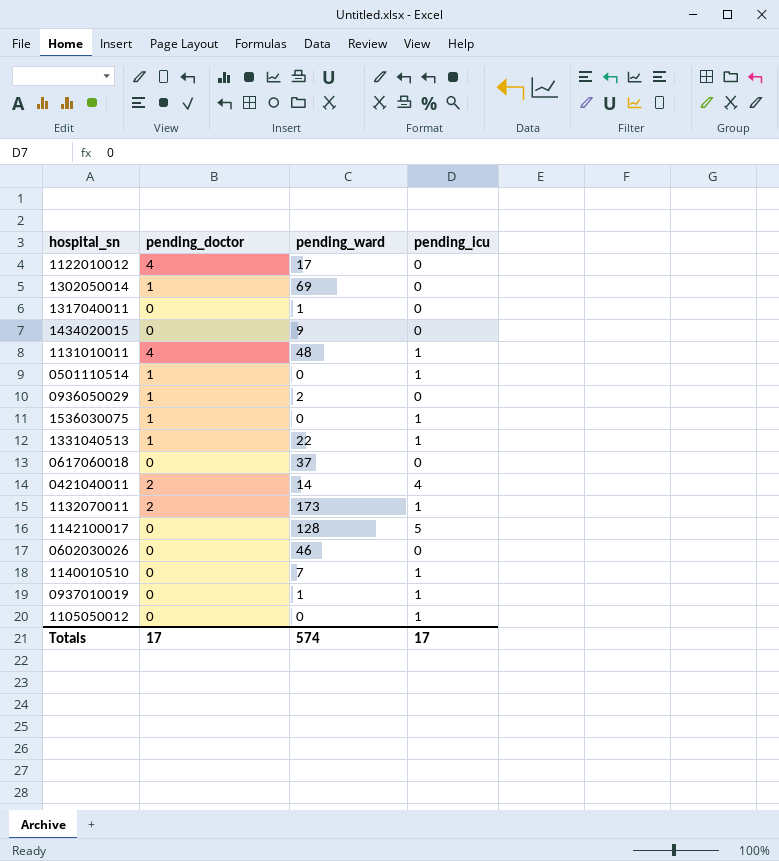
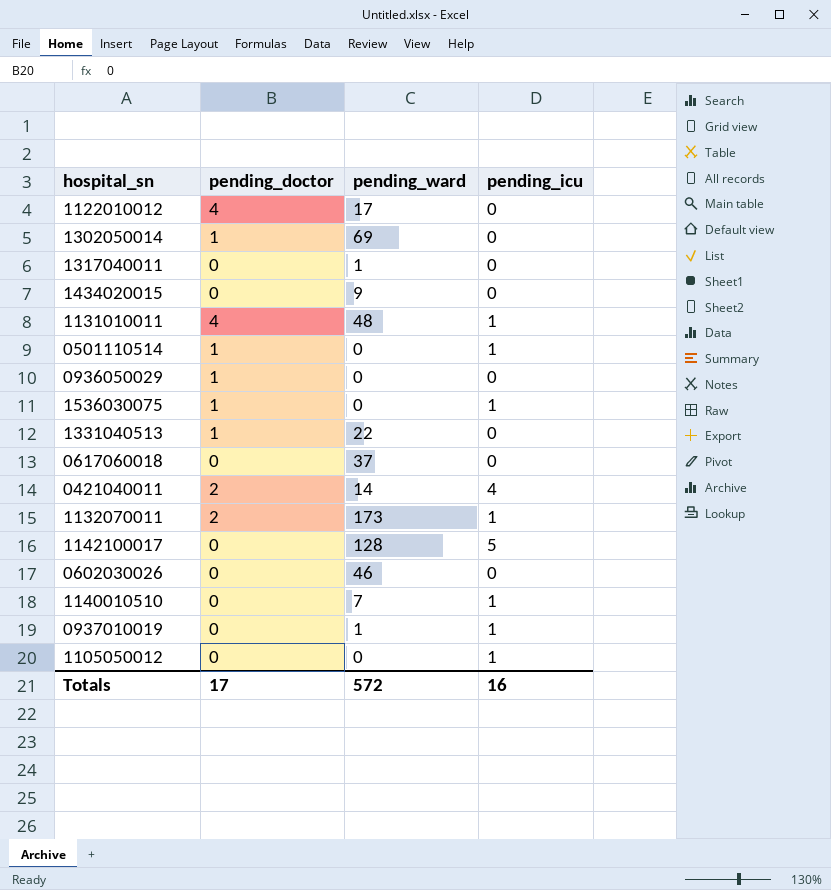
0936050029 | pending_ward: 2 -> 0
1331040513 | pending_icu: 1 -> 0
Totals | pending_ward: 574 -> 572
Totals | pending_icu: 17 -> 16

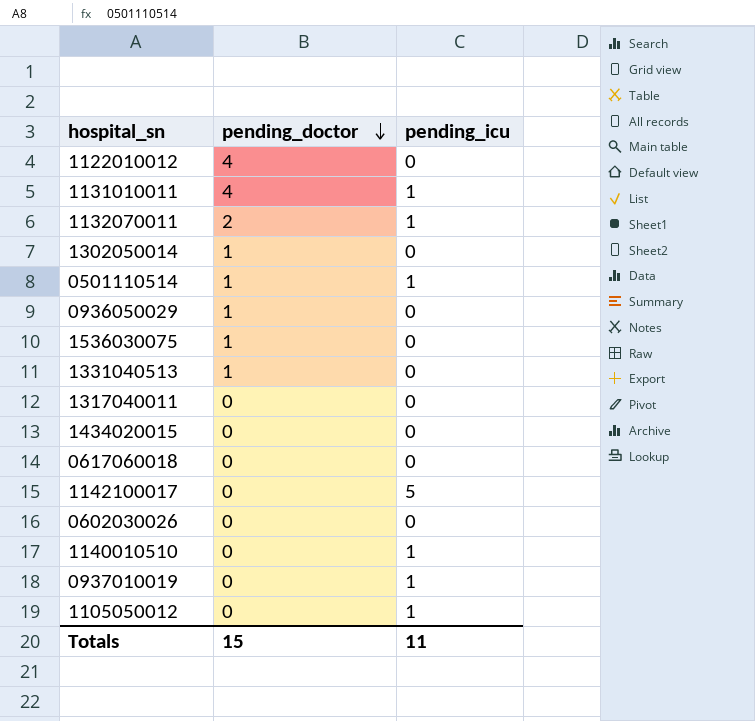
row order: none -> pending_doctor descending
column pending_ward | position: 3 -> none
row 0421040011: 2 | 14 | 4 -> none
1536030075 | pending_icu: 1 -> 0
Totals | pending_doctor: 17 -> 15
Totals | pending_icu: 16 -> 11

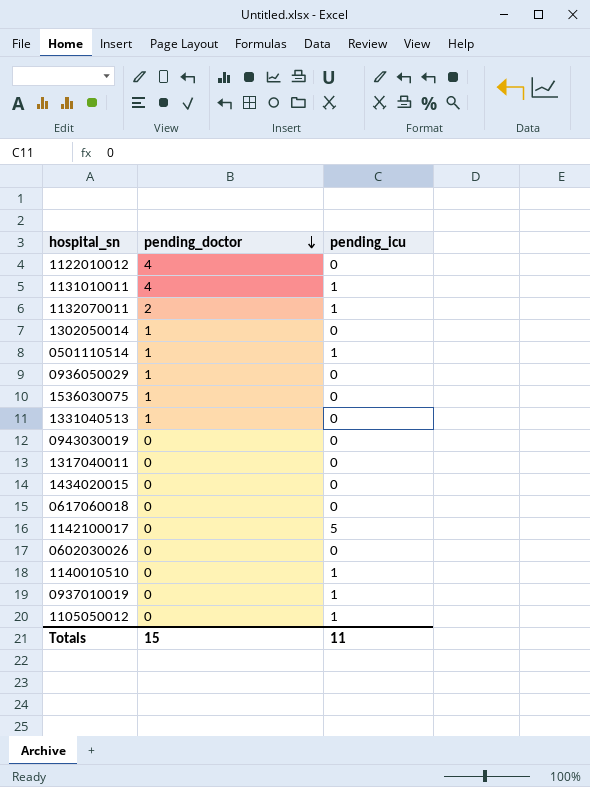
row 0943030019: none -> 0 | 0

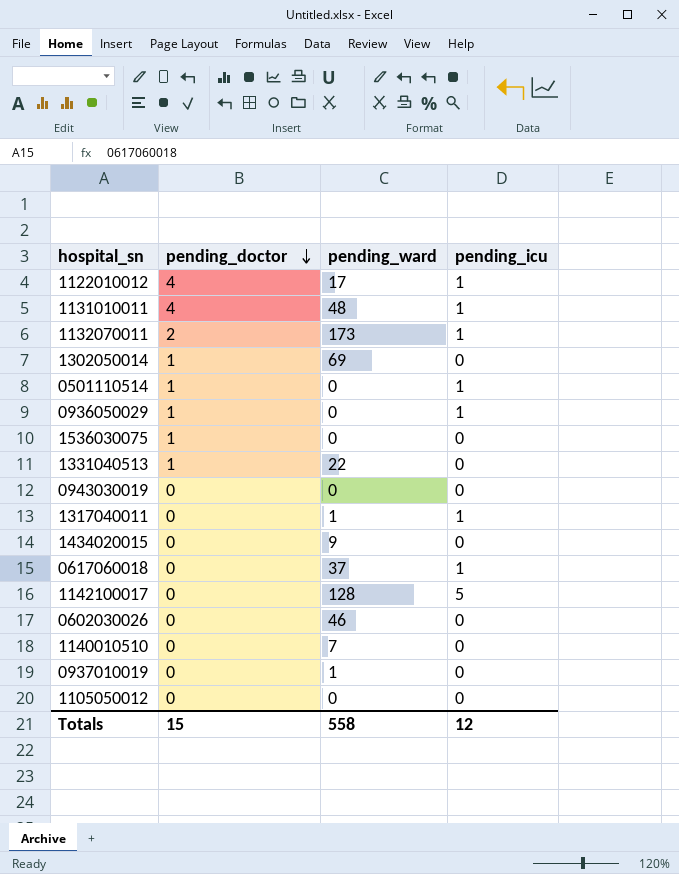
column pending_ward | position: none -> 3
1122010012 | pending_icu: 0 -> 1
0936050029 | pending_icu: 0 -> 1
1317040011 | pending_icu: 0 -> 1
0617060018 | pending_icu: 0 -> 1
1140010510 | pending_icu: 1 -> 0
0937010019 | pending_icu: 1 -> 0
1105050012 | pending_icu: 1 -> 0
Totals | pending_icu: 11 -> 12

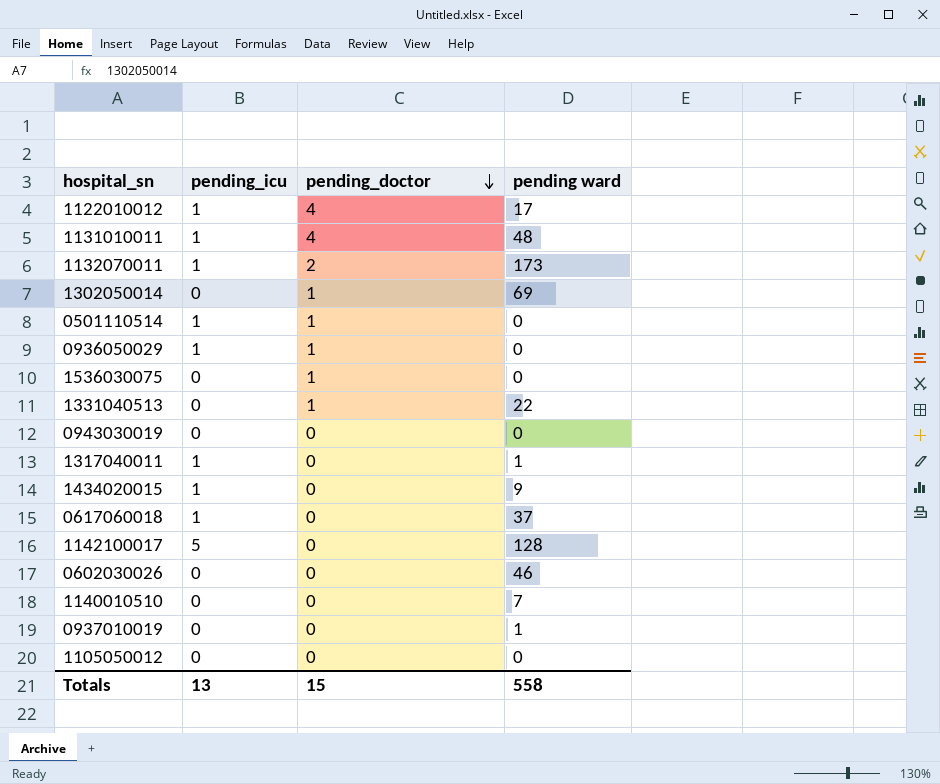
column pending_icu | position: 4 -> 2
column name: pending_ward -> pending ward
1434020015 | pending_icu: 0 -> 1
Totals | pending_icu: 12 -> 13

